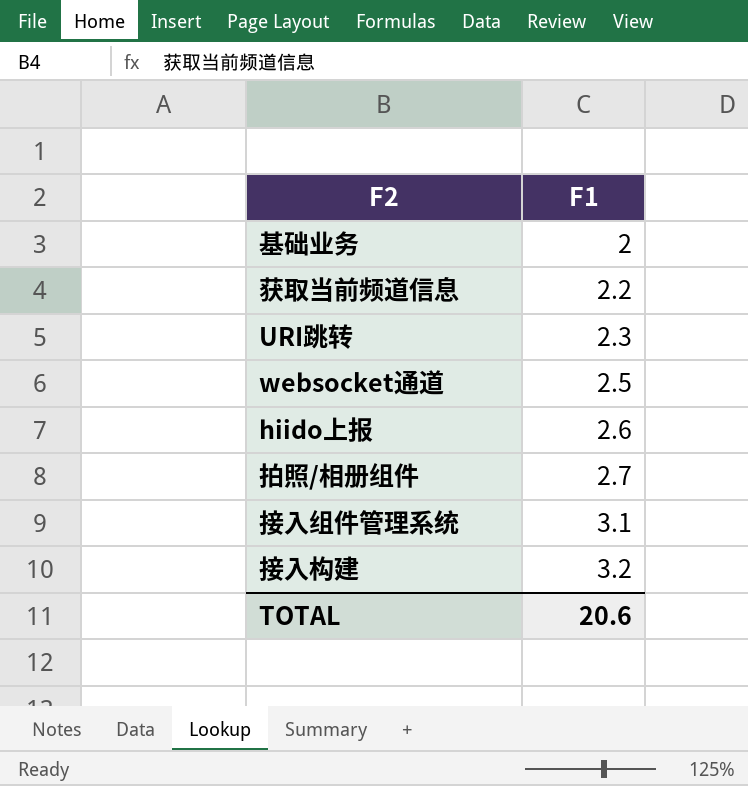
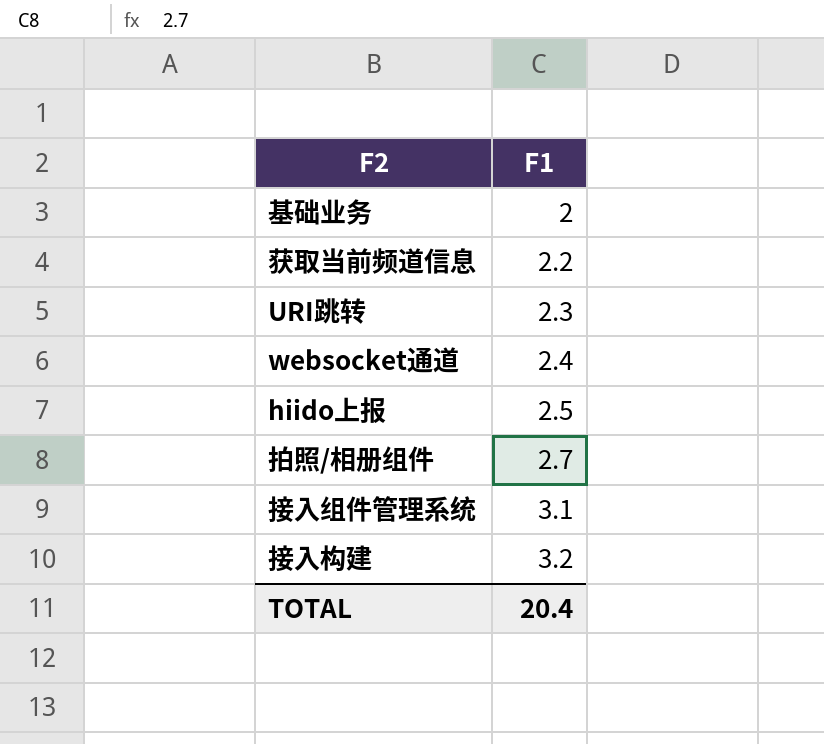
websocket通道 | F1: 2.5 -> 2.4
hiido上报 | F1: 2.6 -> 2.5
TOTAL | F1: 20.6 -> 20.4

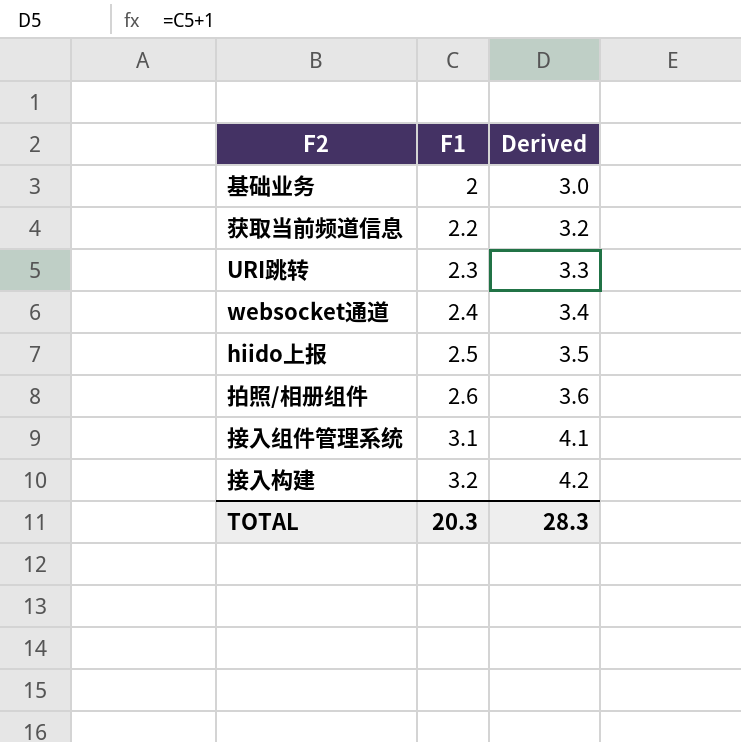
column Derived | formula: none -> [F1] + 1
拍照/相册组件 | F1: 2.7 -> 2.6
TOTAL | F1: 20.4 -> 20.3

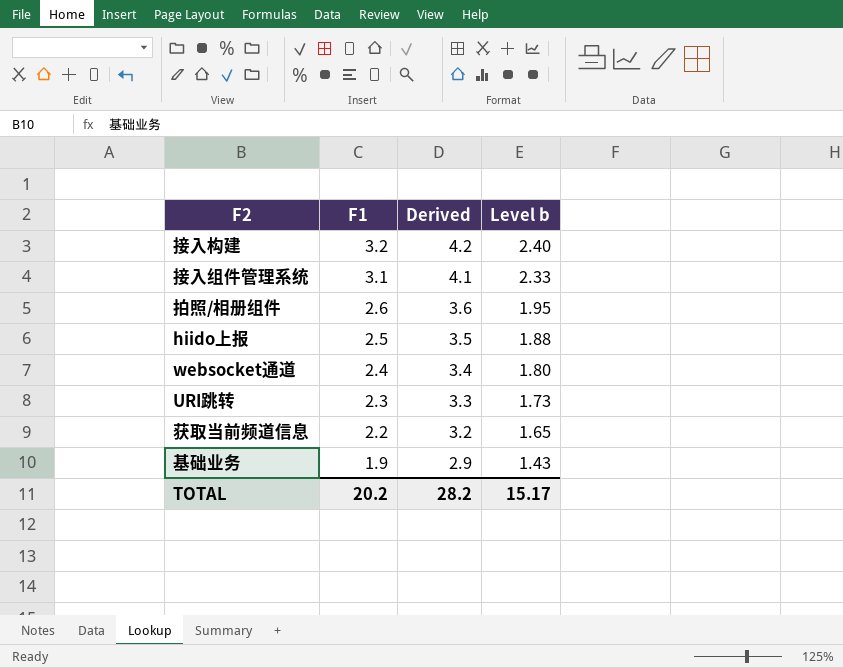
row order: F1 ascending -> F1 descending
column Level b | formula: none -> [F1] * 0.75
基础业务 | F1: 2 -> 1.9
基础业务 | Derived: 3.0 -> 2.9
TOTAL | F1: 20.3 -> 20.2
TOTAL | Derived: 28.3 -> 28.2

